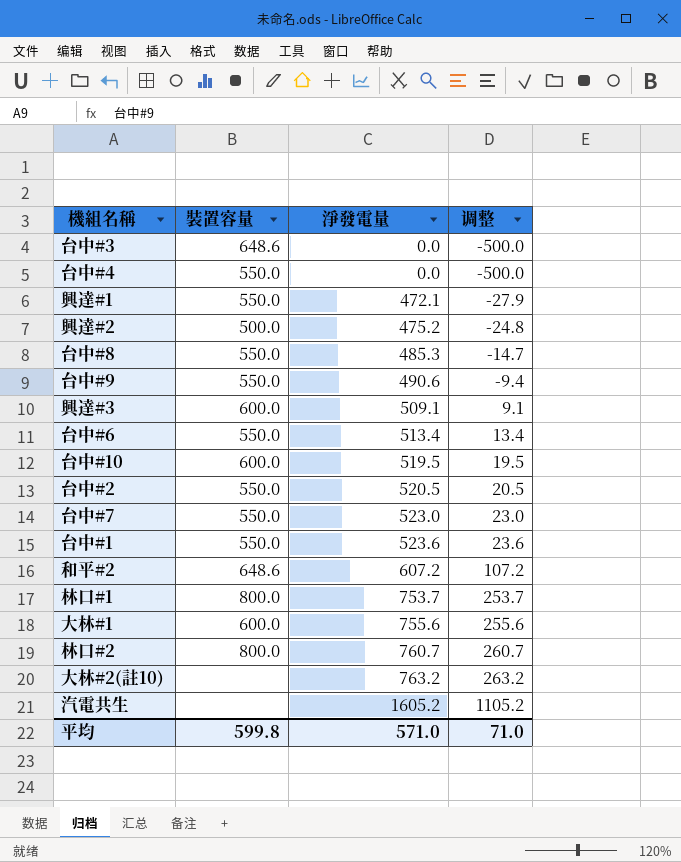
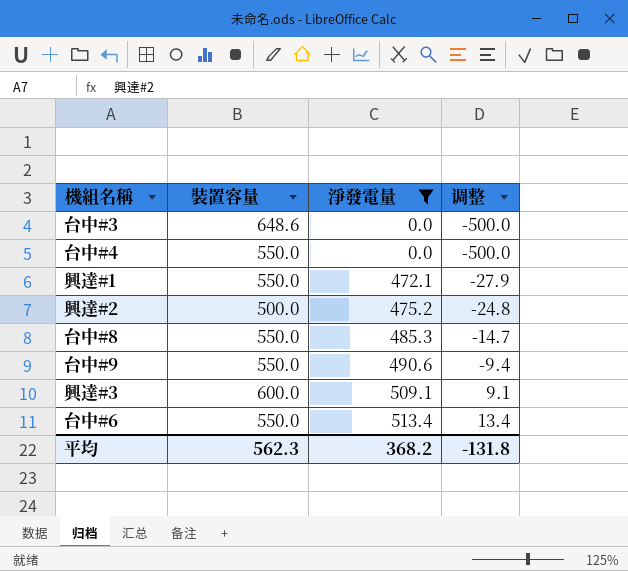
filter: none -> 淨發電量 <= 513.4
平均 | 裝置容量: 599.8 -> 562.3
平均 | 淨發電量: 571.0 -> 368.2
平均 | 调整: 71.0 -> -131.8

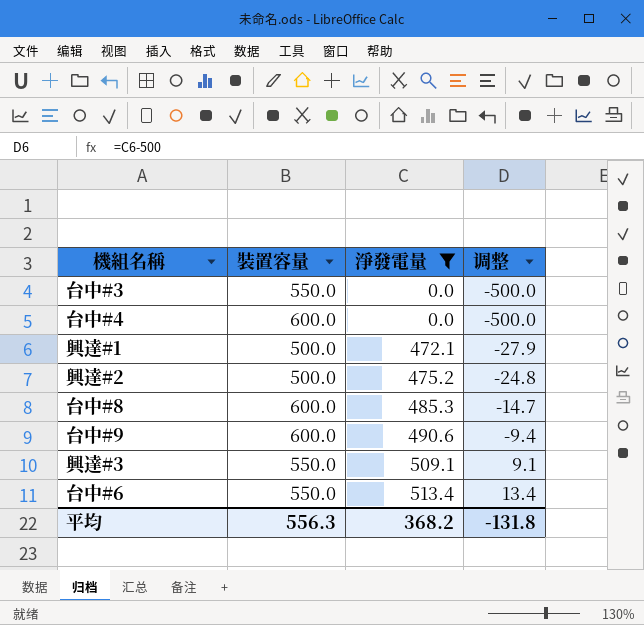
台中#3 | 裝置容量: 648.6 -> 550.0
台中#4 | 裝置容量: 550.0 -> 600.0
興達#1 | 裝置容量: 550.0 -> 500.0
台中#8 | 裝置容量: 550.0 -> 600.0
台中#9 | 裝置容量: 550.0 -> 600.0
興達#3 | 裝置容量: 600.0 -> 550.0
平均 | 裝置容量: 562.3 -> 556.3

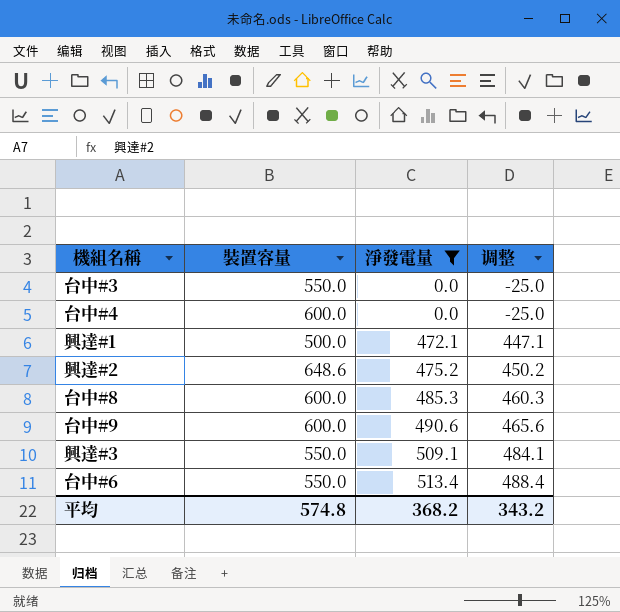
column 调整 | formula: [淨發電量] - 500 -> [淨發電量] - 25
興達#2 | 裝置容量: 500.0 -> 648.6
平均 | 裝置容量: 556.3 -> 574.8
平均 | 调整: -131.8 -> 343.2

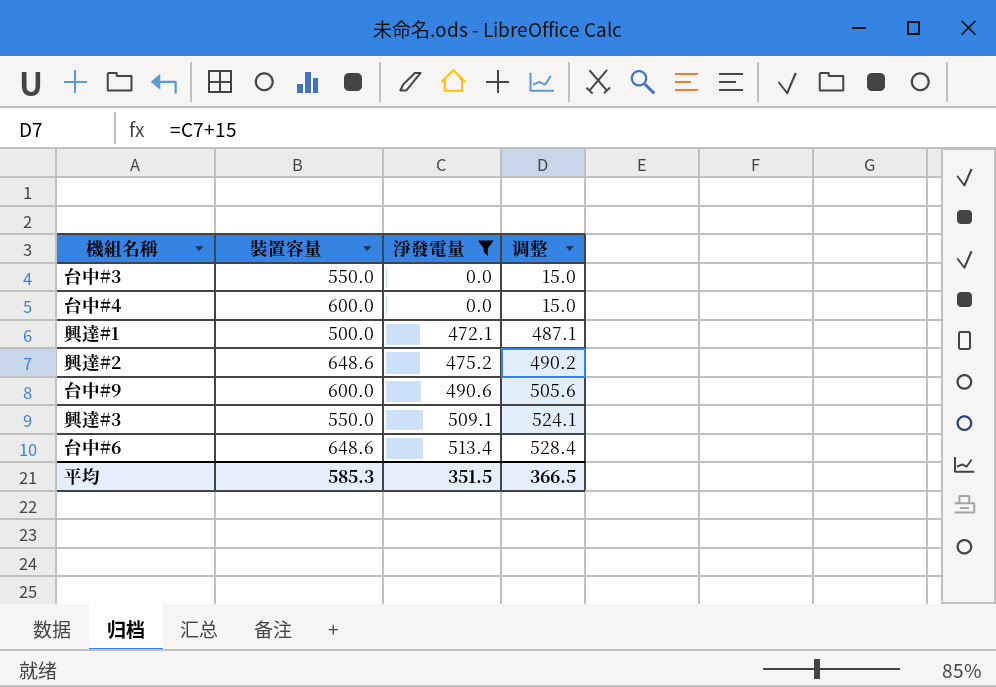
column 调整 | formula: [淨發電量] - 25 -> [淨發電量] + 15
row 台中#8: 600.0 | 485.3 | 460.3 -> none
台中#6 | 裝置容量: 550.0 -> 648.6
平均 | 裝置容量: 574.8 -> 585.3
平均 | 淨發電量: 368.2 -> 351.5
平均 | 调整: 343.2 -> 366.5

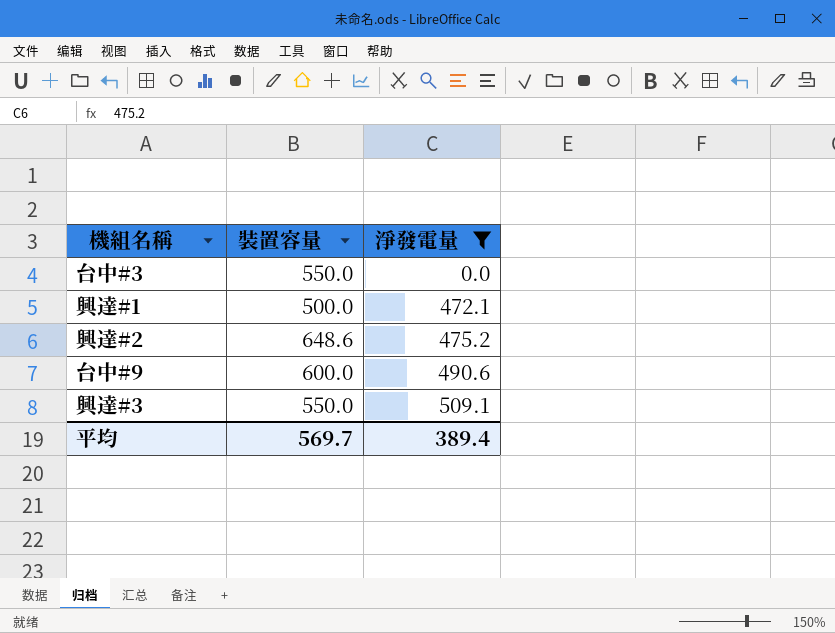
column 调整 | formula: [淨發電量] + 15 -> none
row 台中#4: 600.0 | 0.0 | 15.0 -> none
row 台中#6: 648.6 | 513.4 | 528.4 -> none
平均 | 裝置容量: 585.3 -> 569.7
平均 | 淨發電量: 351.5 -> 389.4

